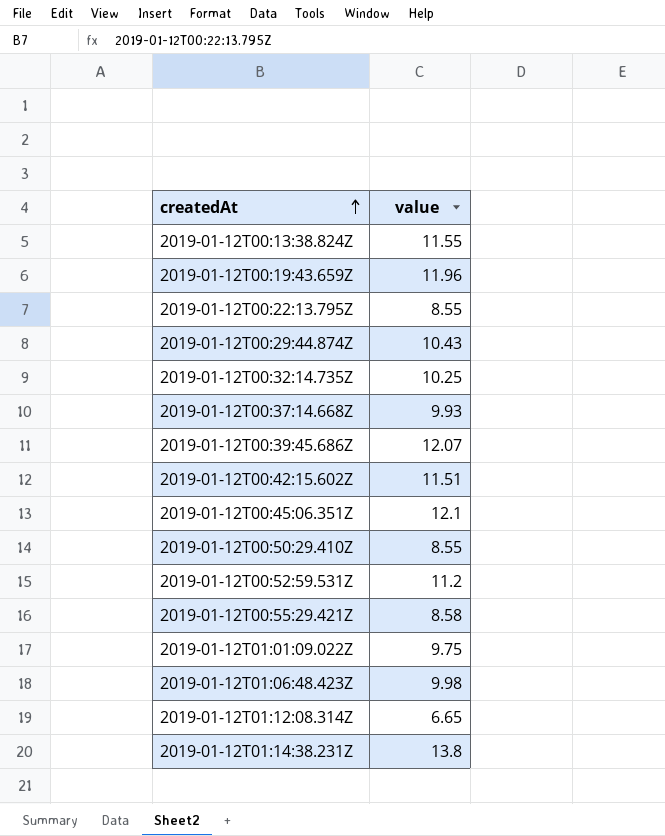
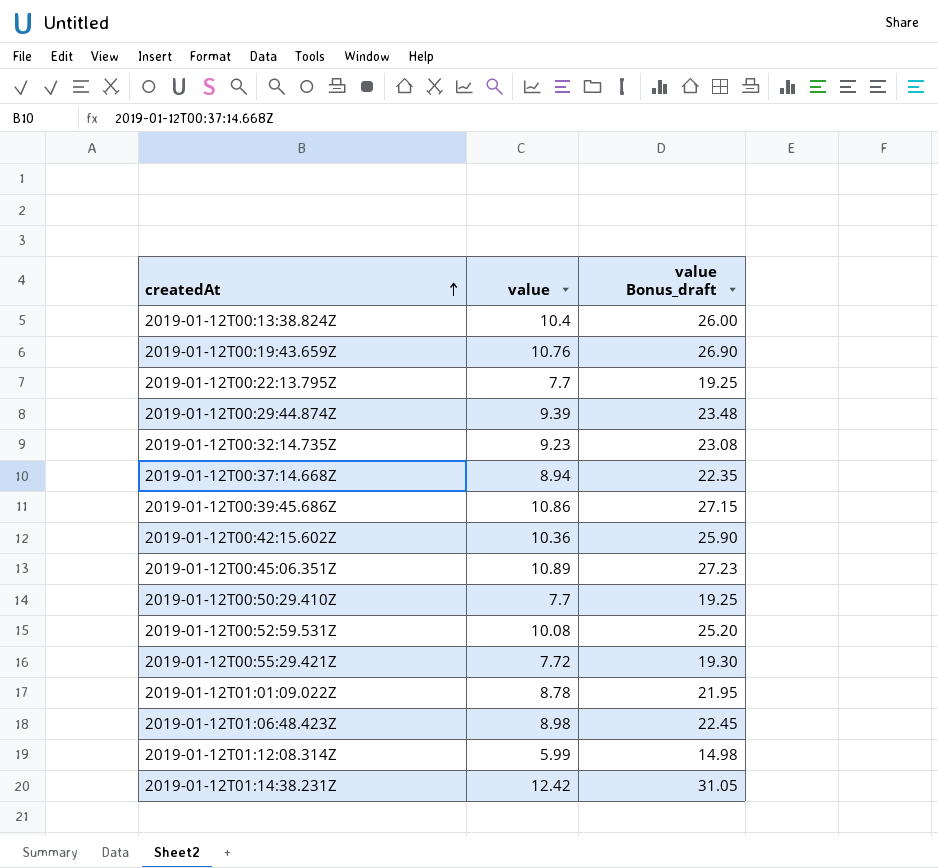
column value Bonus_draft | formula: none -> [value] * 2.5
2019-01-12T00:13:38.824Z | value: 11.55 -> 10.4
2019-01-12T00:19:43.659Z | value: 11.96 -> 10.76
2019-01-12T00:22:13.795Z | value: 8.55 -> 7.7
2019-01-12T00:29:44.874Z | value: 10.43 -> 9.39
2019-01-12T00:32:14.735Z | value: 10.25 -> 9.23
2019-01-12T00:37:14.668Z | value: 9.93 -> 8.94
2019-01-12T00:39:45.686Z | value: 12.07 -> 10.86
2019-01-12T00:42:15.602Z | value: 11.51 -> 10.36
2019-01-12T00:45:06.351Z | value: 12.1 -> 10.89
2019-01-12T00:50:29.410Z | value: 8.55 -> 7.7
2019-01-12T00:52:59.531Z | value: 11.2 -> 10.08
2019-01-12T00:55:29.421Z | value: 8.58 -> 7.72
2019-01-12T01:01:09.022Z | value: 9.75 -> 8.78
2019-01-12T01:06:48.423Z | value: 9.98 -> 8.98
2019-01-12T01:12:08.314Z | value: 6.65 -> 5.99
2019-01-12T01:14:38.231Z | value: 13.8 -> 12.42

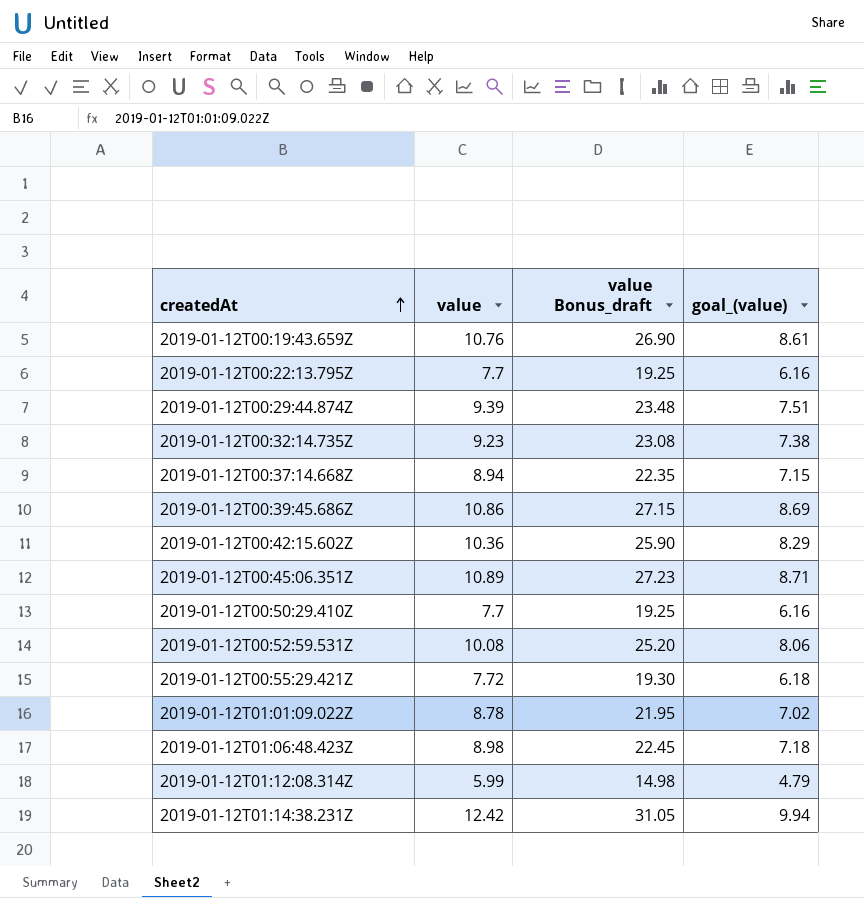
column goal_(value) | formula: none -> [value] * 0.8
row 2019-01-12T00:13:38.824Z: 10.4 | 26.00 -> none

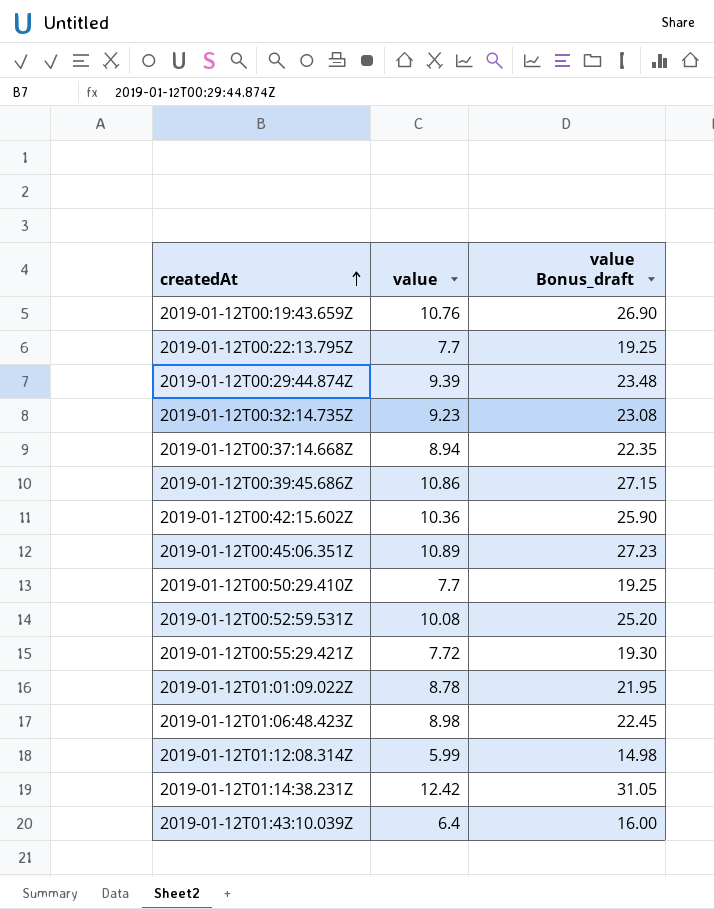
column goal_(value) | formula: [value] * 0.8 -> none
row 2019-01-12T01:43:10.039Z: none -> 6.4 | 16.00

